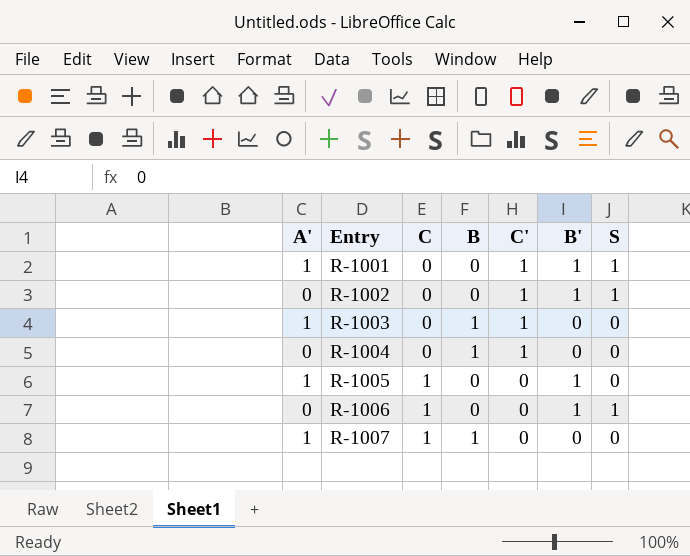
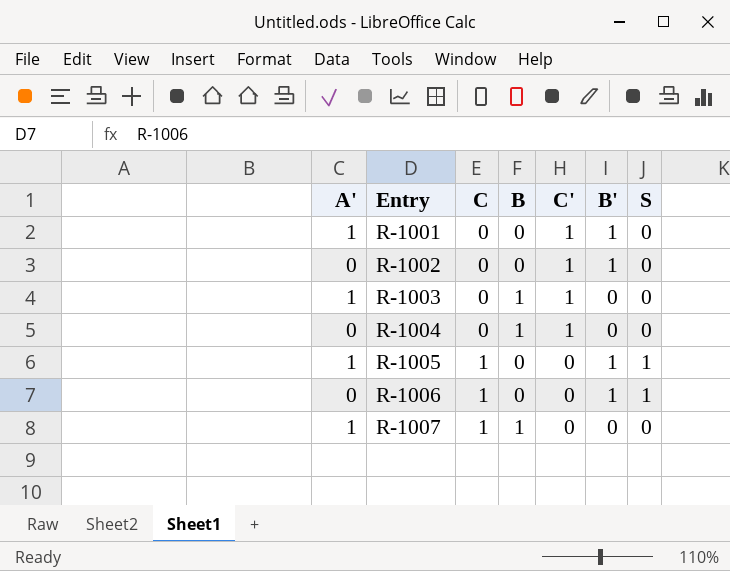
R-1001 | S: 1 -> 0
R-1002 | S: 1 -> 0
R-1005 | S: 0 -> 1

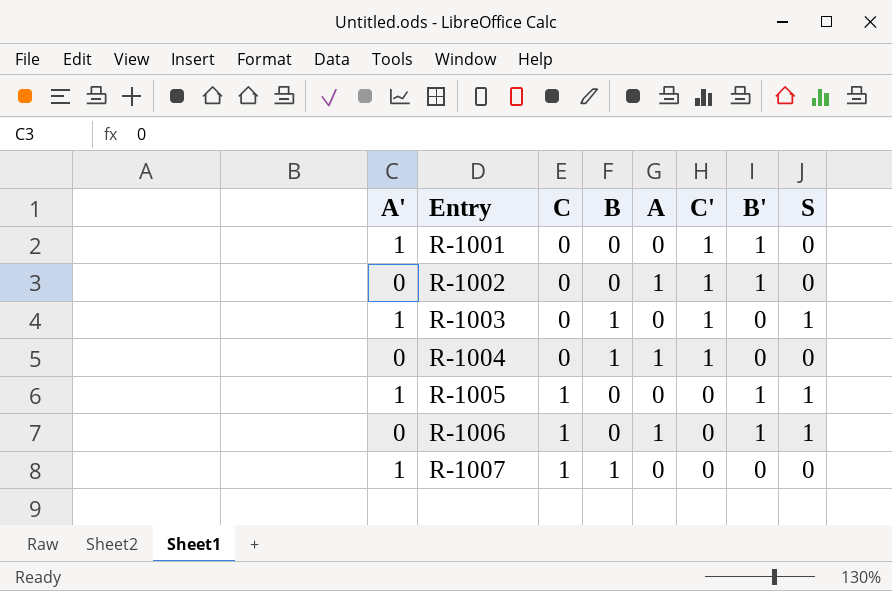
column A | position: none -> 5
R-1003 | S: 0 -> 1

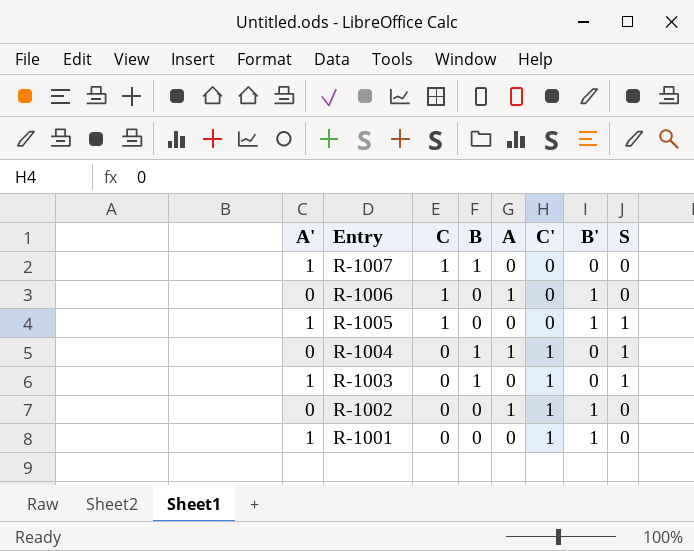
row order: Entry ascending -> Entry descending
R-1006 | S: 1 -> 0
R-1004 | S: 0 -> 1

